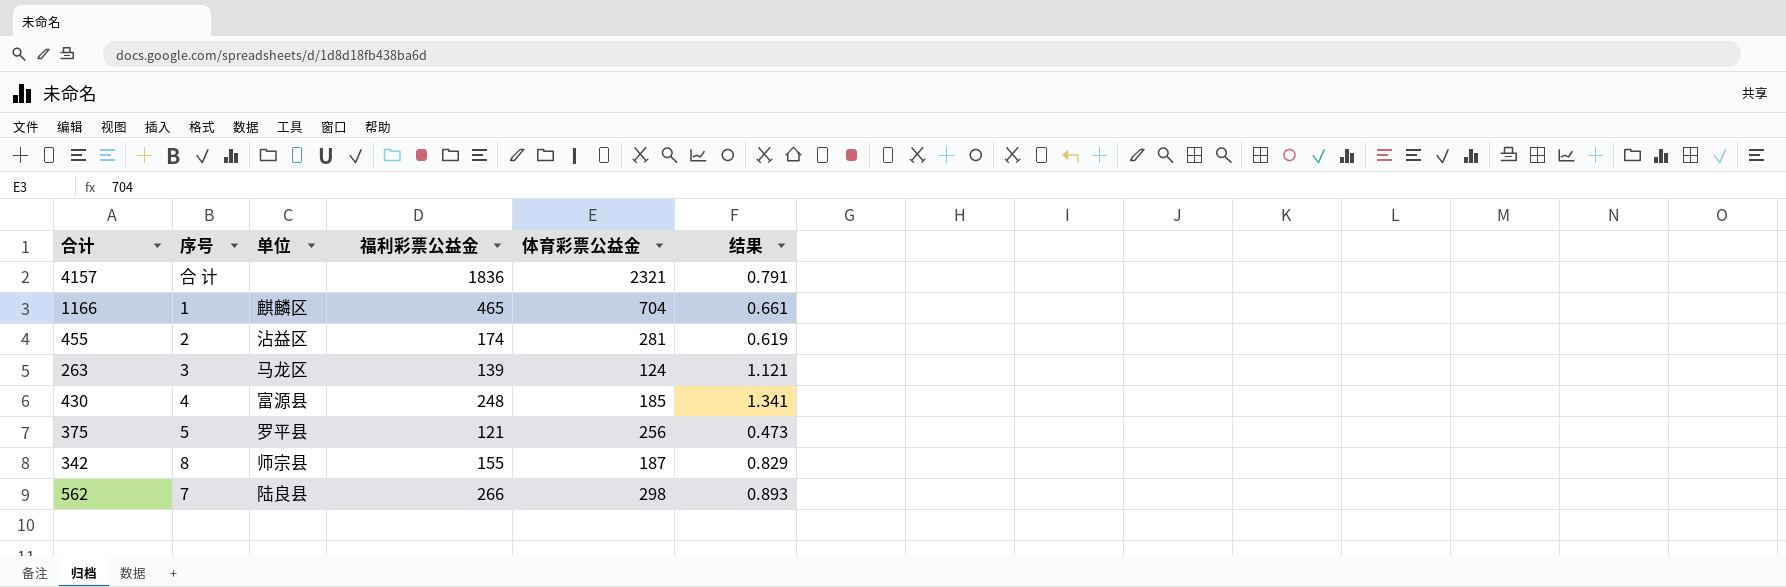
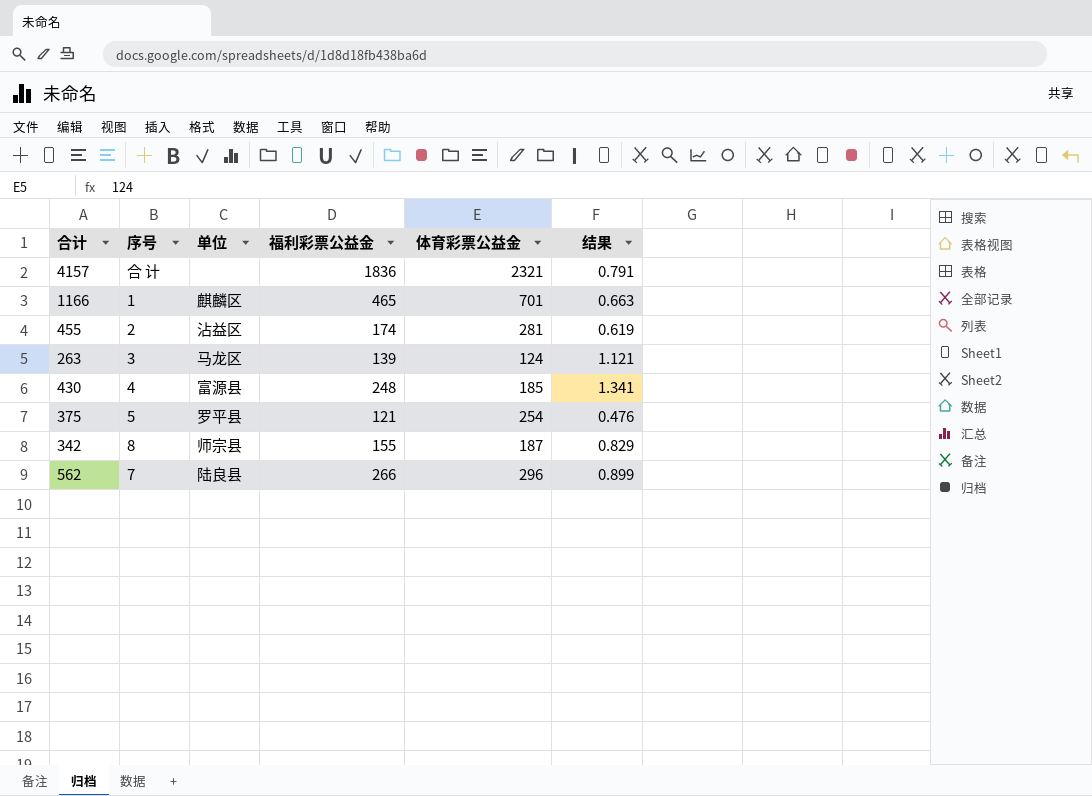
1166 | 体育彩票公益金: 704 -> 701
1166 | 结果: 0.661 -> 0.663
375 | 体育彩票公益金: 256 -> 254
375 | 结果: 0.473 -> 0.476
562 | 体育彩票公益金: 298 -> 296
562 | 结果: 0.893 -> 0.899

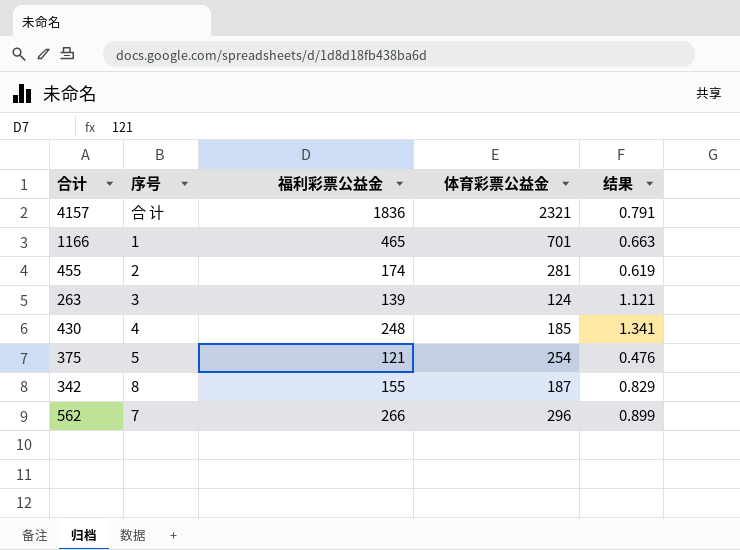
column 单位 | position: 3 -> none

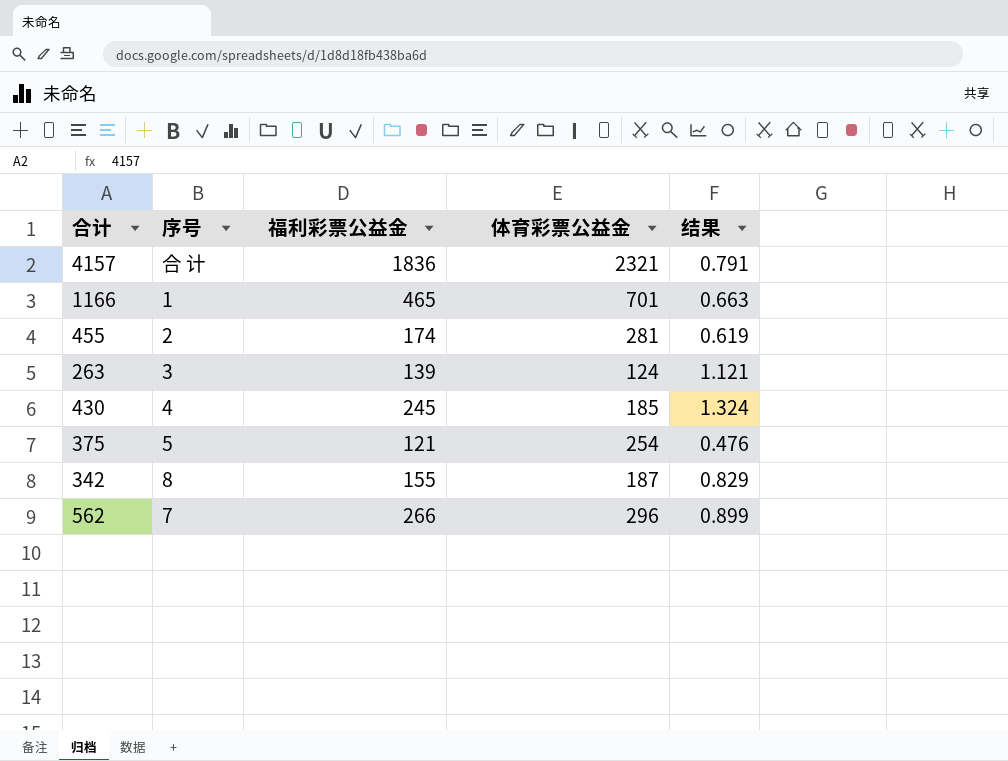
430 | 福利彩票公益金: 248 -> 245
430 | 结果: 1.341 -> 1.324

